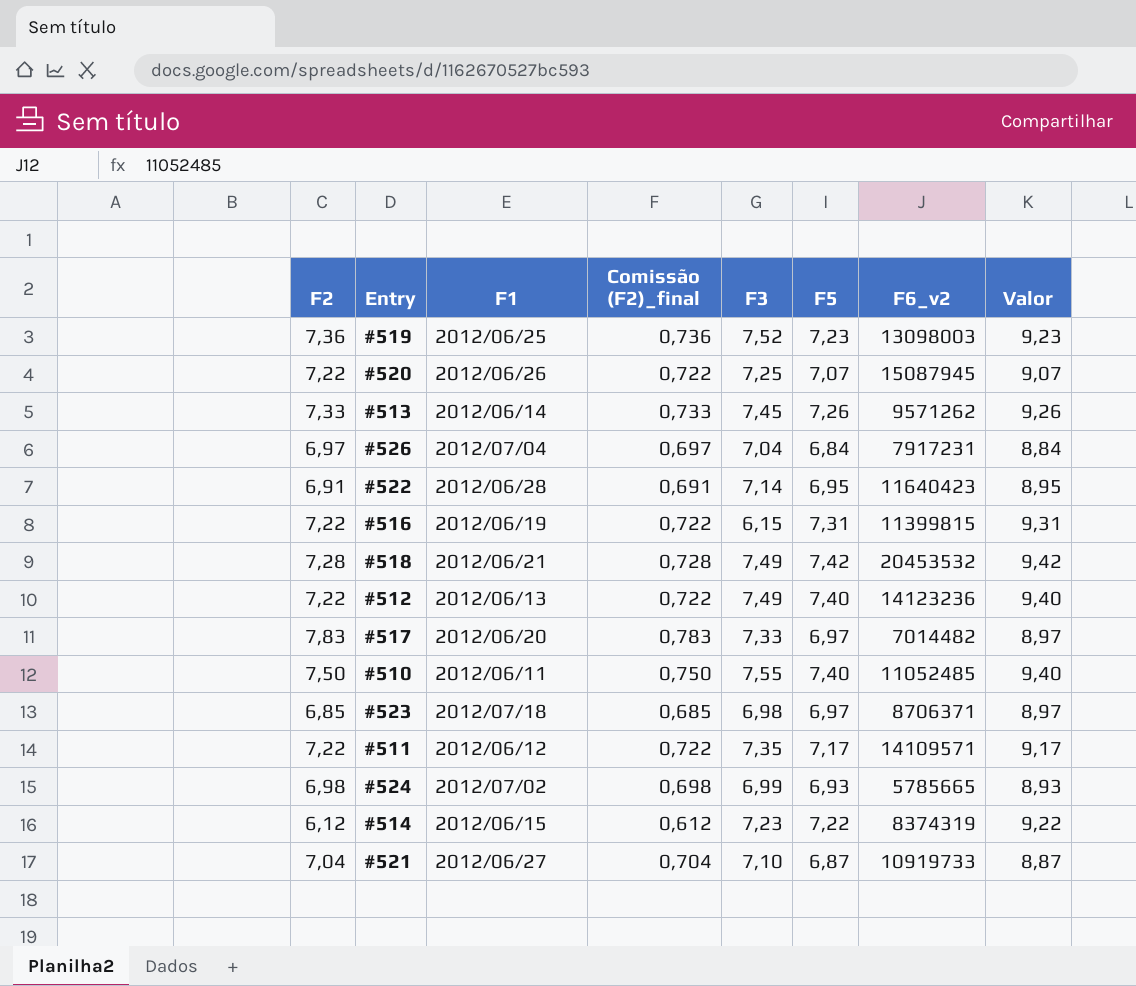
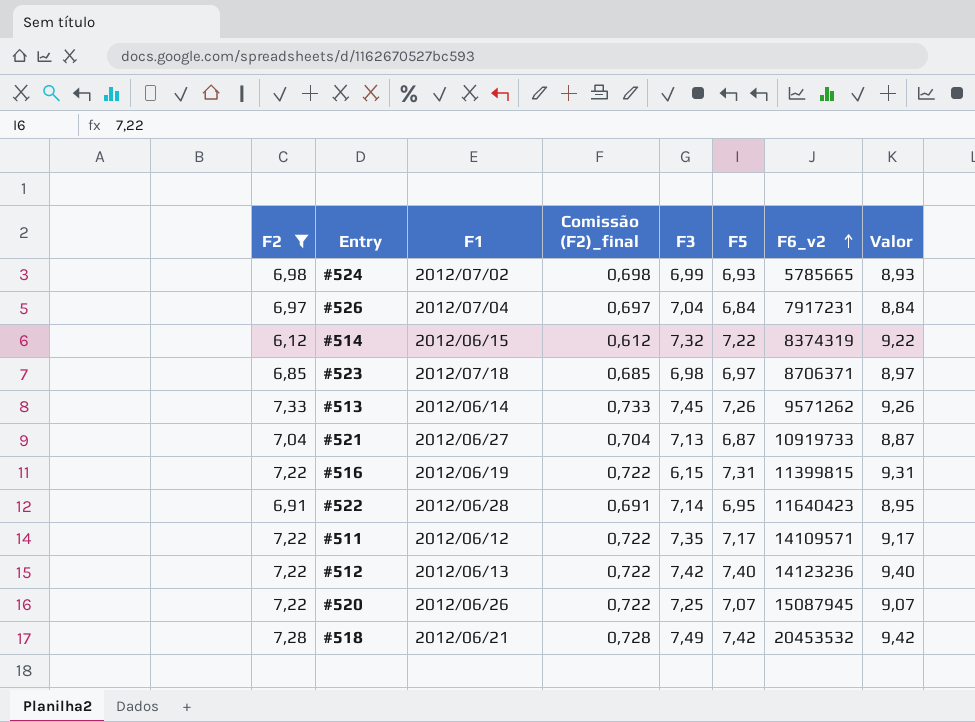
filter: none -> F2 <= 7,33
row order: none -> F6_v2 ascending
#514 | F3: 7,23 -> 7,32
#521 | F3: 7,10 -> 7,13
#512 | F3: 7,49 -> 7,42

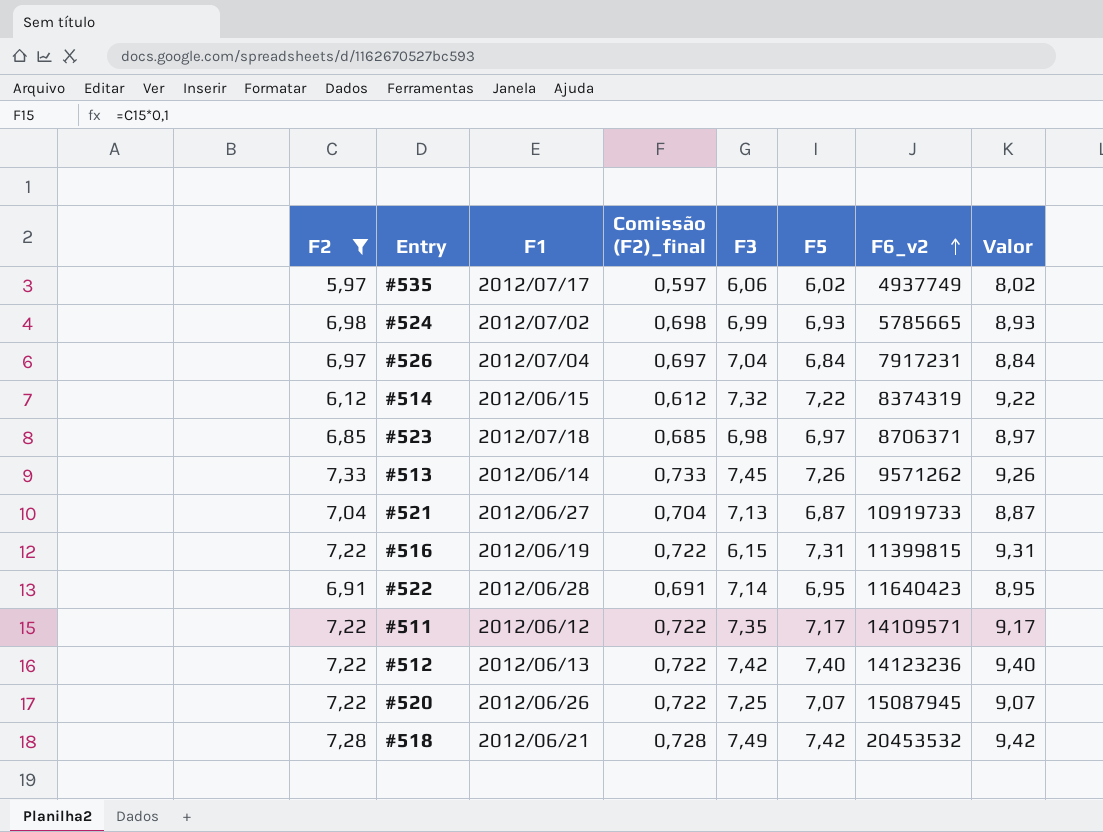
row #535: none -> 5,97 | 2012/07/17 | 0,597 | 6,06 | 6,02 | 4937749 | 8,02

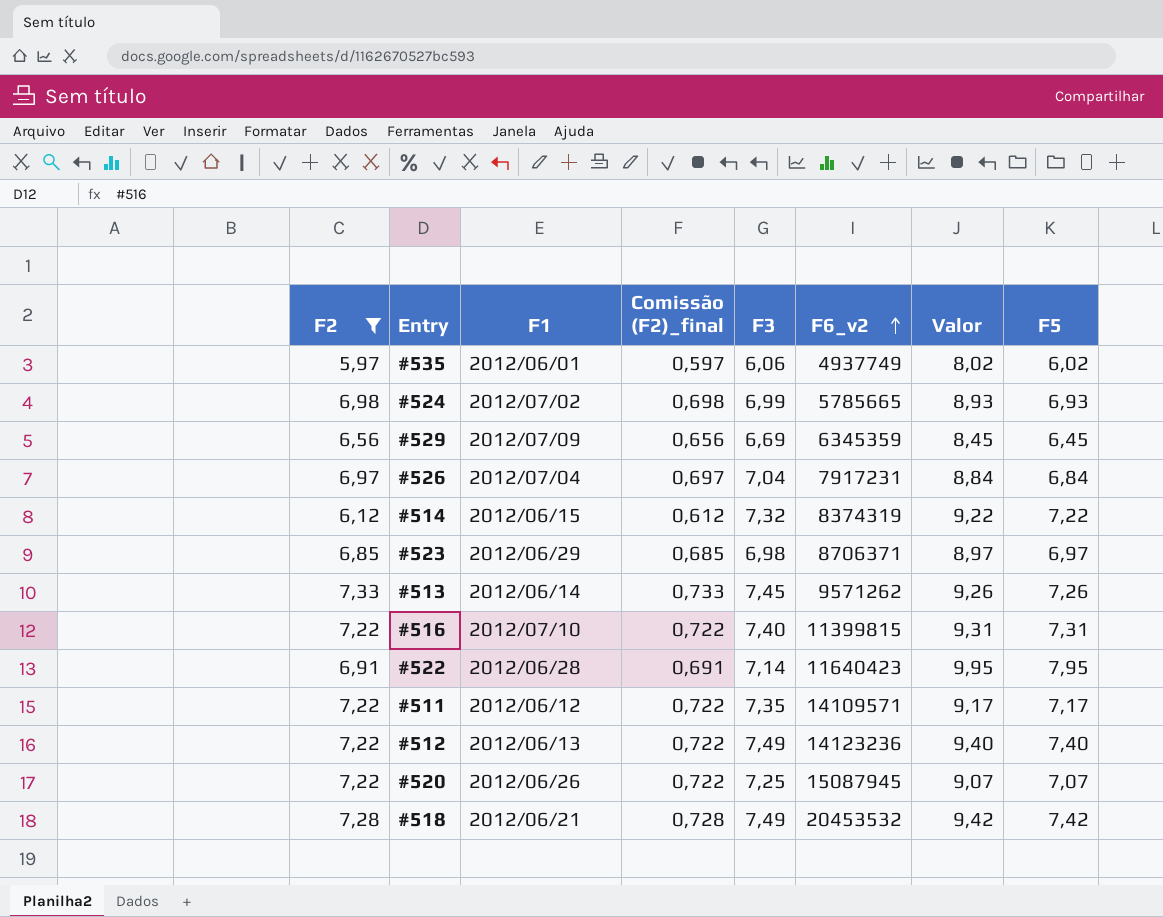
column F5 | position: 6 -> 8
row #521: 7,04 | 2012/06/27 | 0,704 | 7,13 | 6,87 | 10919733 | 8,87 -> none
#535 | F1: 2012/07/17 -> 2012/06/01
row #529: none -> 6,56 | 2012/07/09 | 0,656 | 6,69 | 6345359 | 8,45 | 6,45
#523 | F1: 2012/07/18 -> 2012/06/29
#516 | F1: 2012/06/19 -> 2012/07/10
#516 | F3: 6,15 -> 7,40
#522 | Valor: 8,95 -> 9,95
#522 | F5: 6,95 -> 7,95
#512 | F3: 7,42 -> 7,49

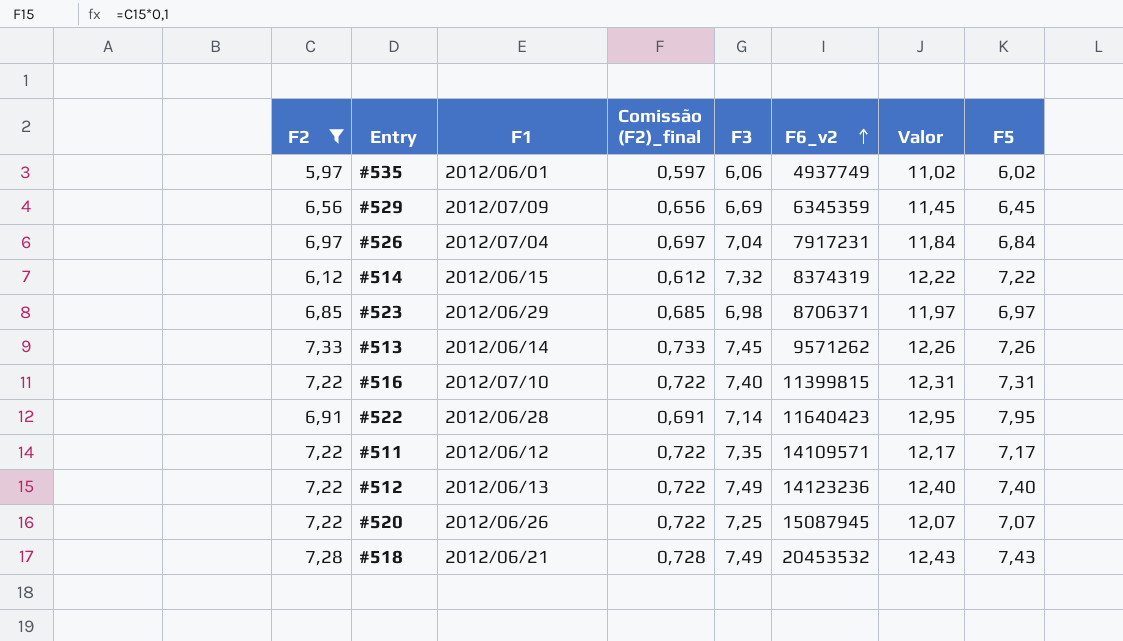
column Valor | formula: [F5] + 2 -> [F5] + 5
row #524: 6,98 | 2012/07/02 | 0,698 | 6,99 | 5785665 | 8,93 | 6,93 -> none
#518 | F5: 7,42 -> 7,43

